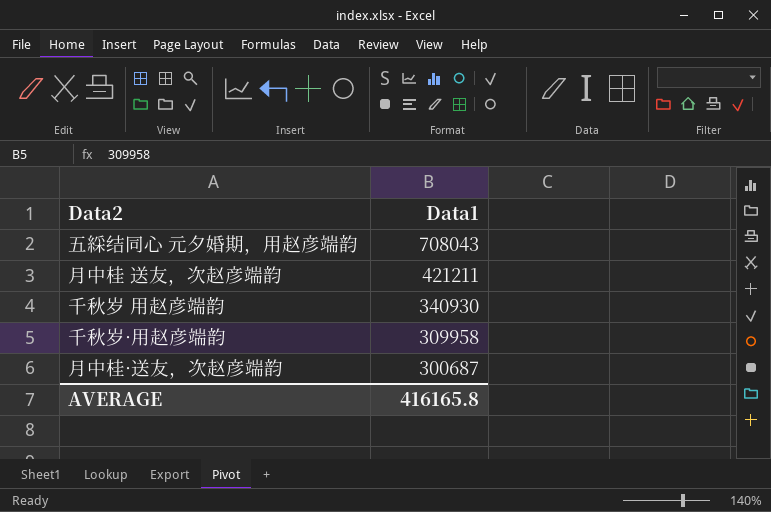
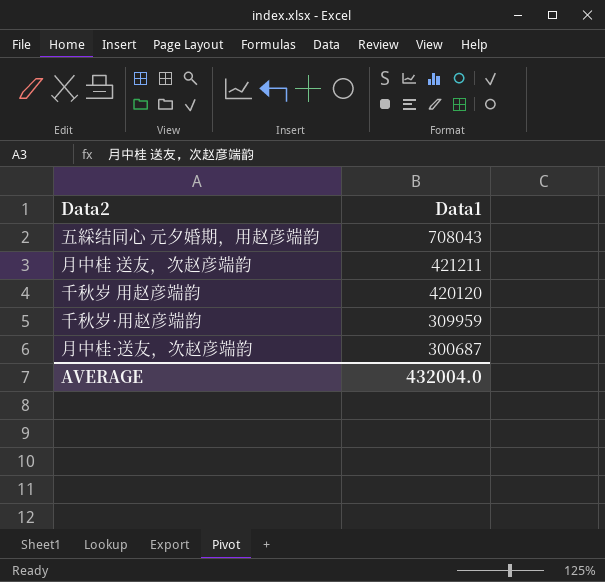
千秋岁 用赵彦端韵 | Data1: 340930 -> 420120
千秋岁·用赵彦端韵 | Data1: 309958 -> 309959
AVERAGE | Data1: 416165.8 -> 432004.0

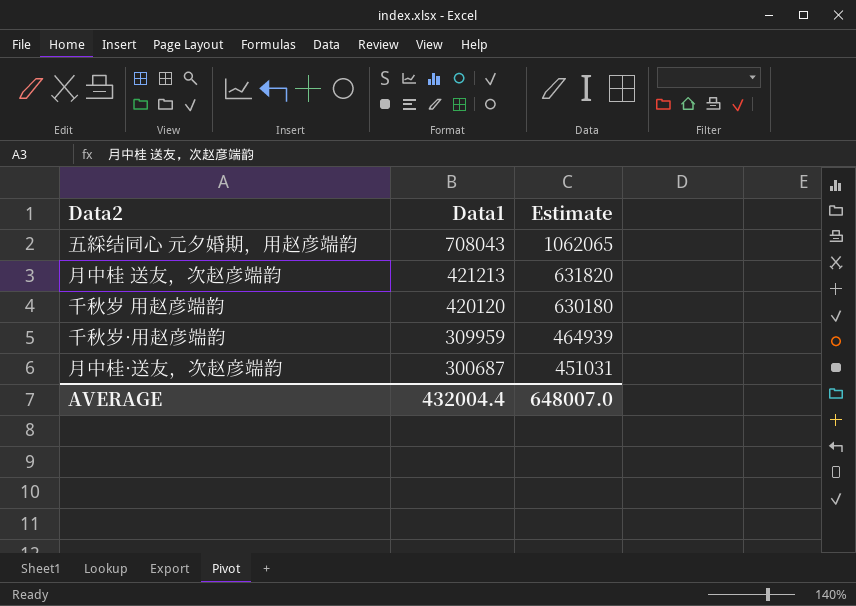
column Estimate | formula: none -> [Data1] * 1.5
月中桂 送友，次赵彦端韵 | Data1: 421211 -> 421213
AVERAGE | Data1: 432004.0 -> 432004.4

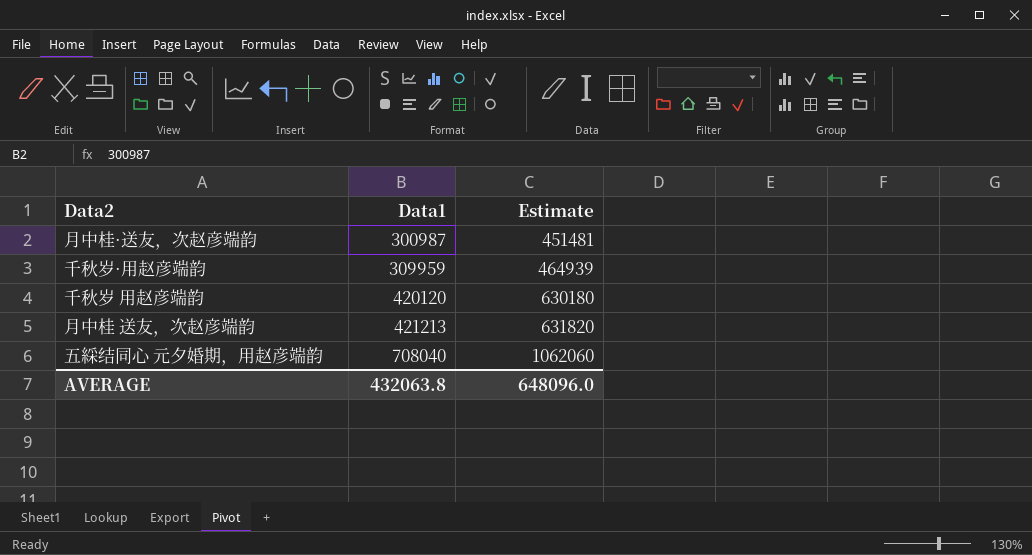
row order: Data1 descending -> Data1 ascending
月中桂·送友，次赵彦端韵 | Data1: 300687 -> 300987
月中桂·送友，次赵彦端韵 | Estimate: 451031 -> 451481
五綵结同心 元夕婚期，用赵彦端韵 | Data1: 708043 -> 708040
五綵结同心 元夕婚期，用赵彦端韵 | Estimate: 1062065 -> 1062060
AVERAGE | Data1: 432004.4 -> 432063.8
AVERAGE | Estimate: 648007.0 -> 648096.0

